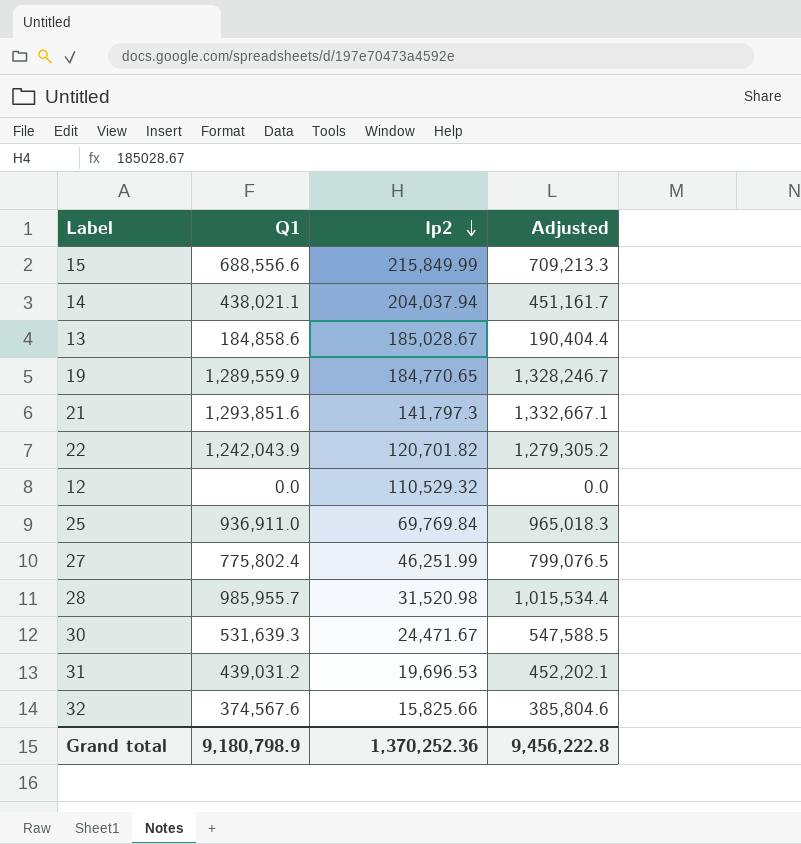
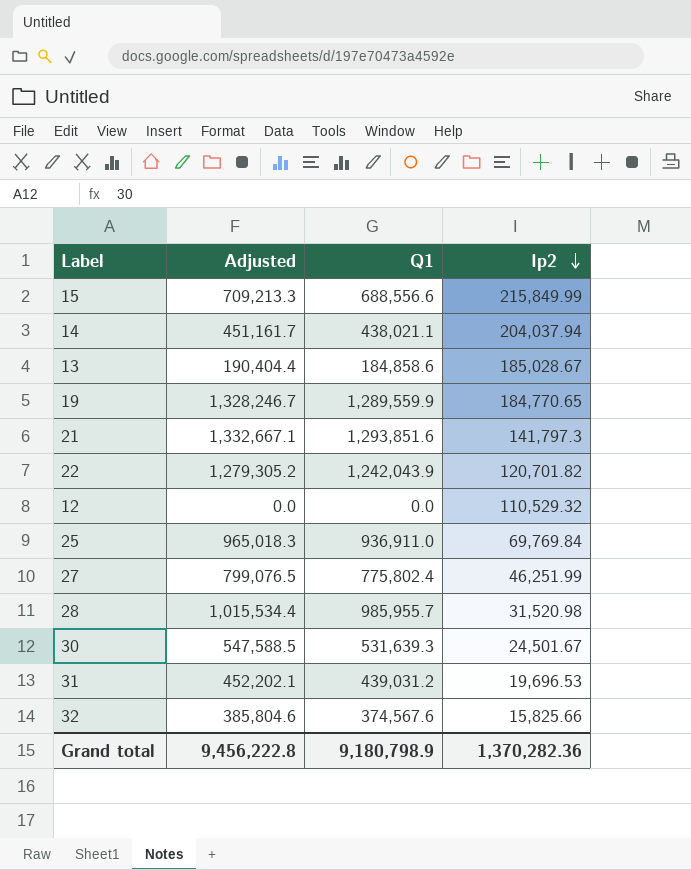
column Adjusted | position: 4 -> 2
30 | Ip2: 24,471.67 -> 24,501.67
Grand total | Ip2: 1,370,252.36 -> 1,370,282.36

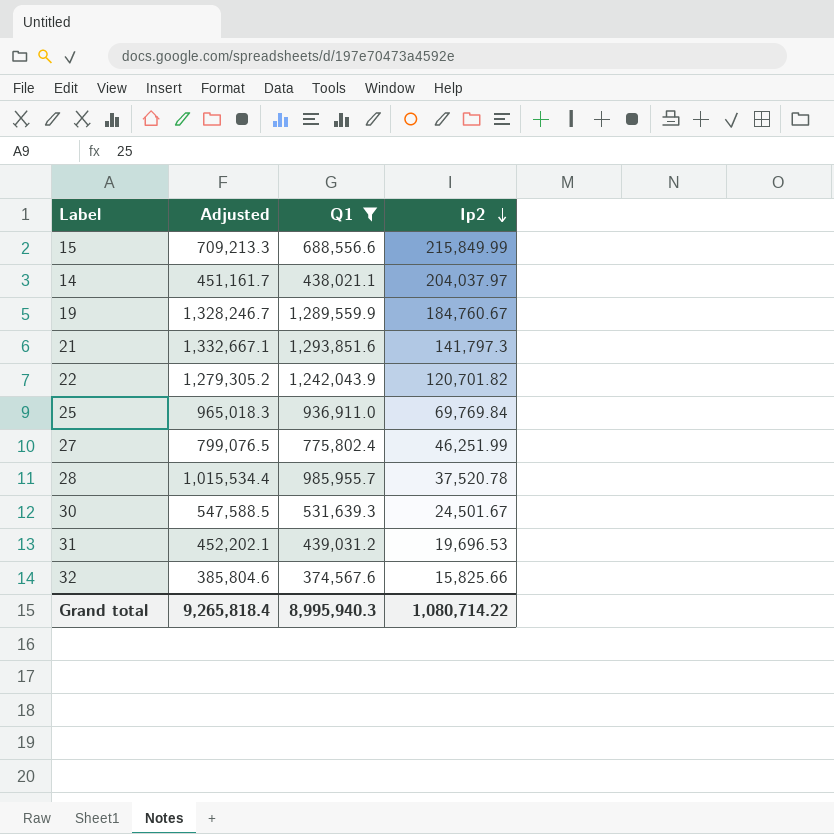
filter: none -> Q1 >= 374,567.6
14 | Ip2: 204,037.94 -> 204,037.97
19 | Ip2: 184,770.65 -> 184,760.67
28 | Ip2: 31,520.98 -> 37,520.78
Grand total | Adjusted: 9,456,222.8 -> 9,265,818.4
Grand total | Q1: 9,180,798.9 -> 8,995,940.3
Grand total | Ip2: 1,370,282.36 -> 1,080,714.22

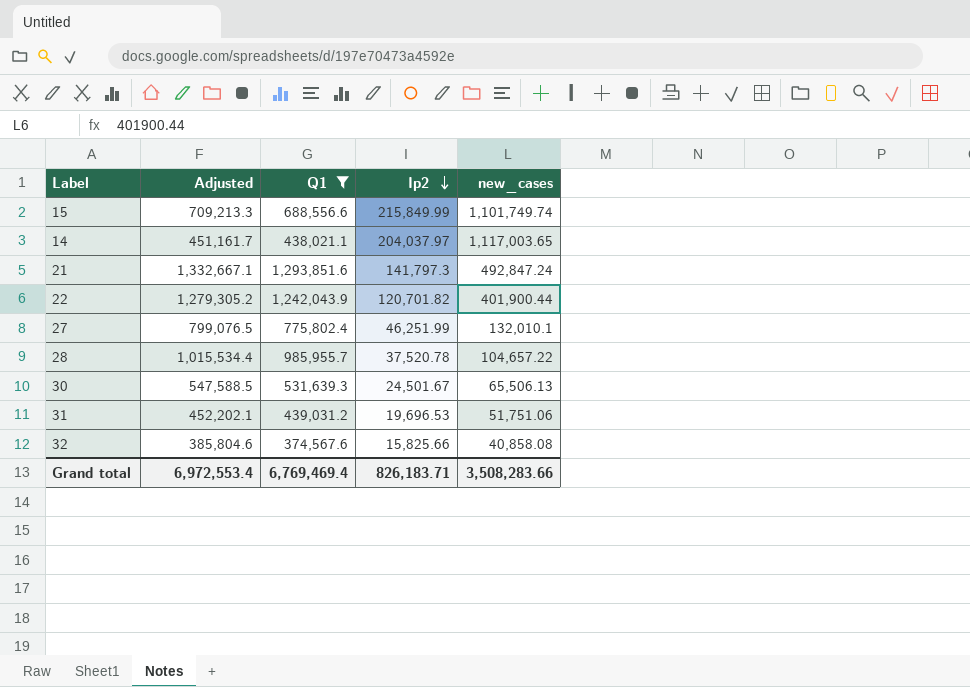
column new_cases | position: none -> 5
row 19: 1,328,246.7 | 1,289,559.9 | 184,760.67 -> none
row 25: 965,018.3 | 936,911.0 | 69,769.84 -> none
Grand total | Adjusted: 9,265,818.4 -> 6,972,553.4
Grand total | Q1: 8,995,940.3 -> 6,769,469.4
Grand total | Ip2: 1,080,714.22 -> 826,183.71

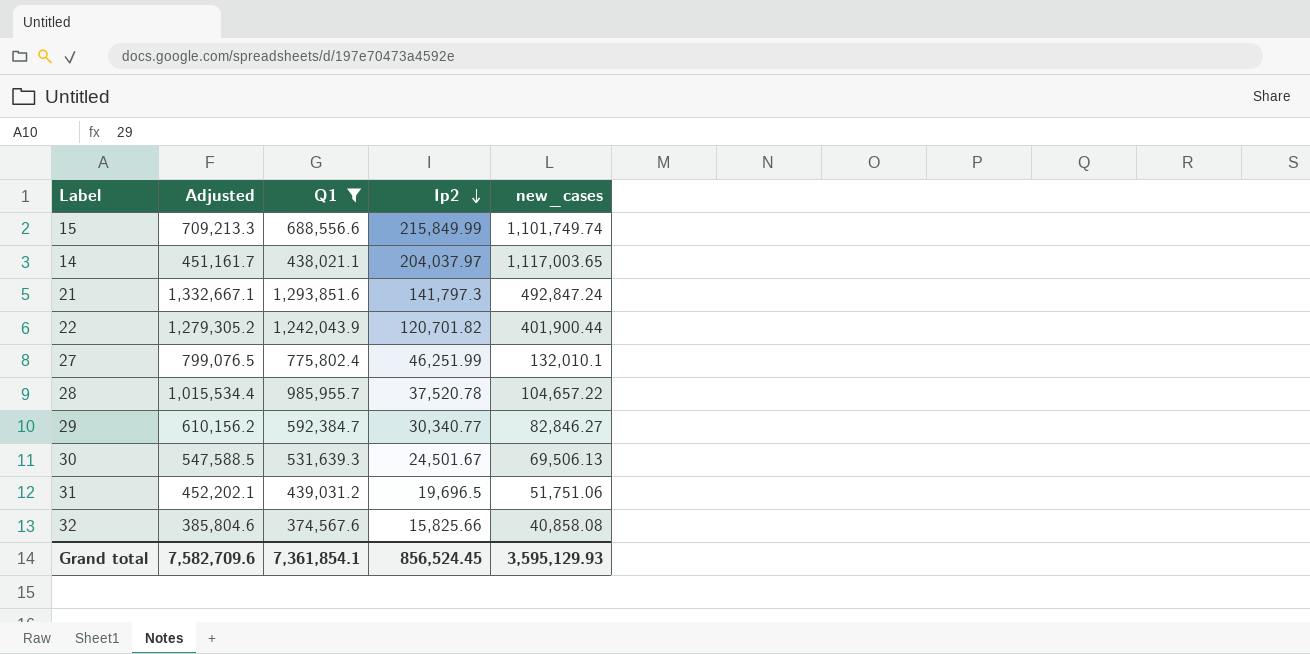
row 29: none -> 610,156.2 | 592,384.7 | 30,340.77 | 82,846.27
30 | new_cases: 65,506.13 -> 69,506.13
31 | Ip2: 19,696.53 -> 19,696.5
Grand total | Adjusted: 6,972,553.4 -> 7,582,709.6
Grand total | Q1: 6,769,469.4 -> 7,361,854.1
Grand total | Ip2: 826,183.71 -> 856,524.45
Grand total | new_cases: 3,508,283.66 -> 3,595,129.93

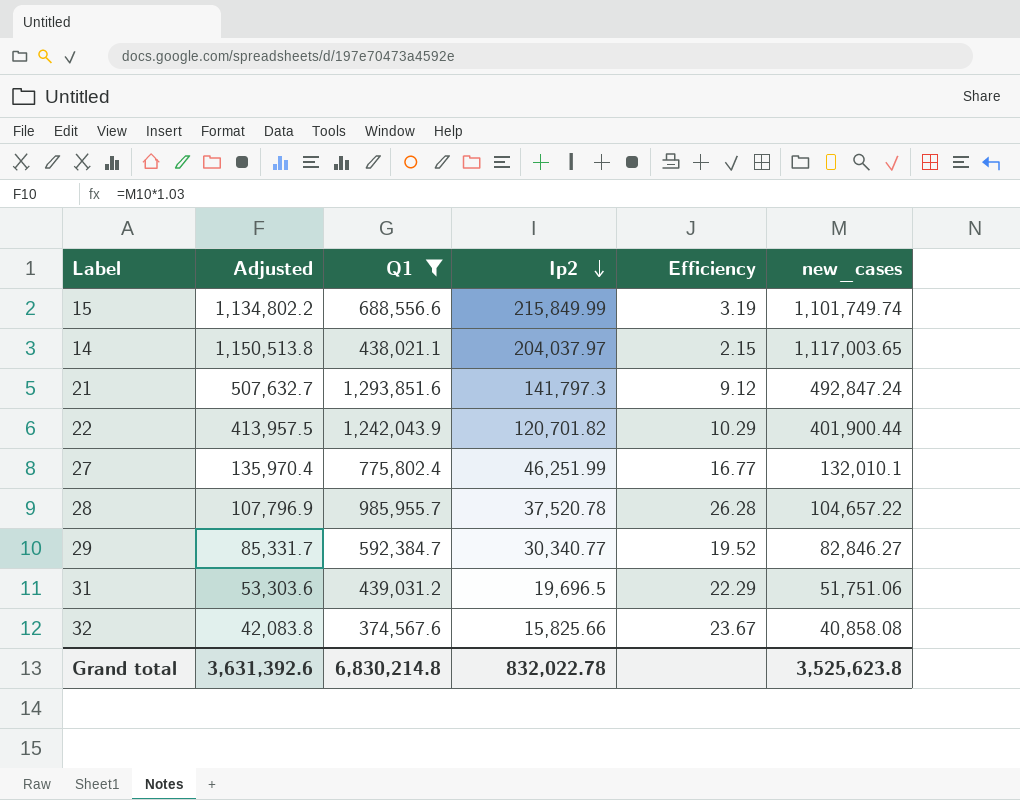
column Adjusted | formula: [Q1] * 1.03 -> [new_cases] * 1.03
column Efficiency | formula: none -> [Q1] / [Ip2]
row 30: 547,588.5 | 531,639.3 | 24,501.67 | 69,506.13 -> none
Grand total | Adjusted: 7,582,709.6 -> 3,631,392.6
Grand total | Q1: 7,361,854.1 -> 6,830,214.8
Grand total | Ip2: 856,524.45 -> 832,022.78
Grand total | new_cases: 3,595,129.93 -> 3,525,623.8

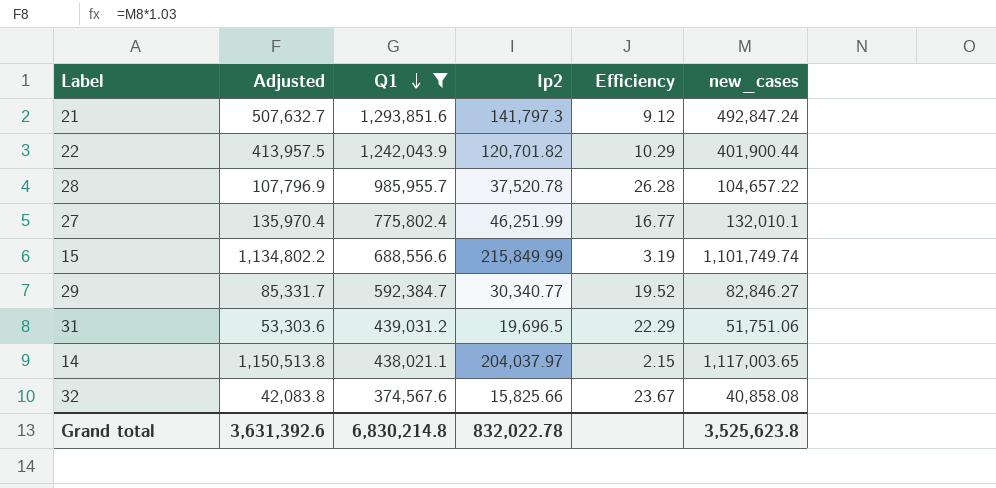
row order: Ip2 descending -> Q1 descending

